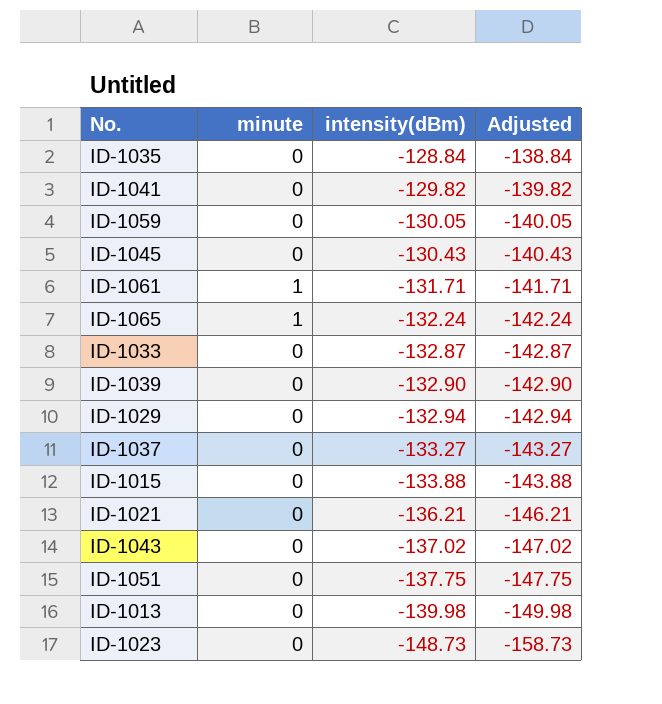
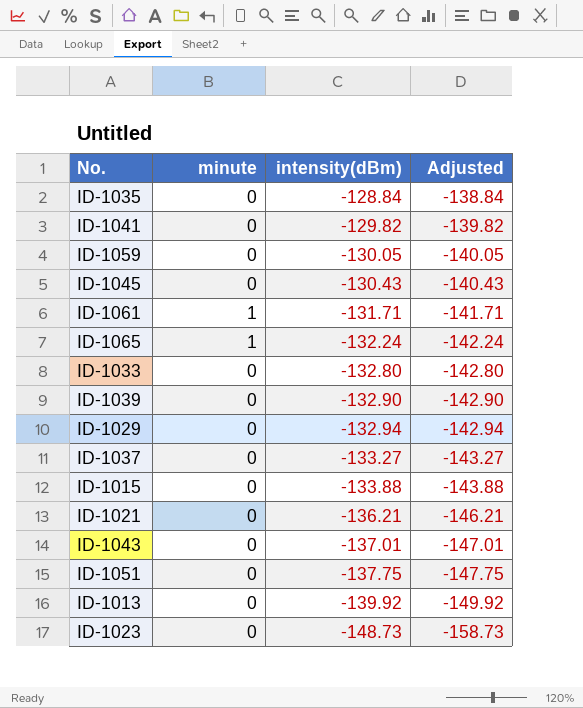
ID-1033 | intensity(dBm): -132.87 -> -132.80
ID-1033 | Adjusted: -142.87 -> -142.80
ID-1043 | intensity(dBm): -137.02 -> -137.01
ID-1043 | Adjusted: -147.02 -> -147.01
ID-1013 | intensity(dBm): -139.98 -> -139.92
ID-1013 | Adjusted: -149.98 -> -149.92

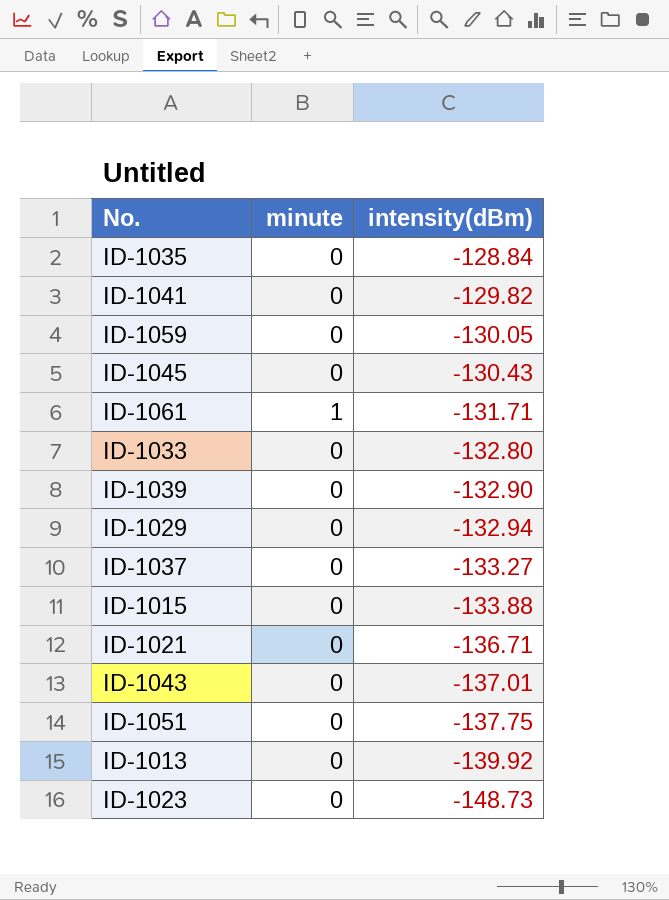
column Adjusted | formula: [intensity(dBm)] - 10 -> none
row ID-1065: 1 | -132.24 | -142.24 -> none
ID-1021 | intensity(dBm): -136.21 -> -136.71

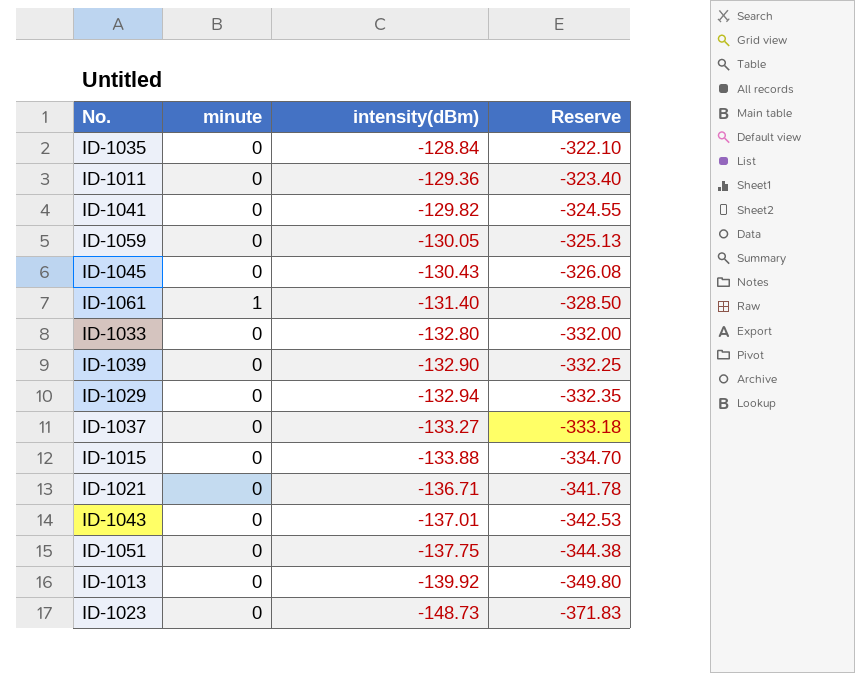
column Reserve | formula: none -> [intensity(dBm)] * 2.5
row ID-1011: none -> 0 | -129.36 | -323.40
ID-1061 | intensity(dBm): -131.71 -> -131.40

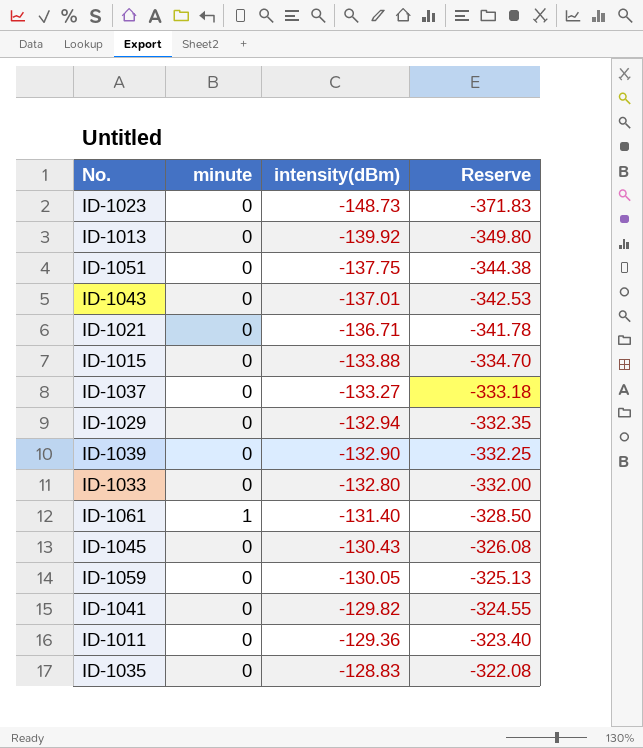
row order: intensity(dBm) descending -> intensity(dBm) ascending
ID-1035 | intensity(dBm): -128.84 -> -128.83
ID-1035 | Reserve: -322.10 -> -322.08

